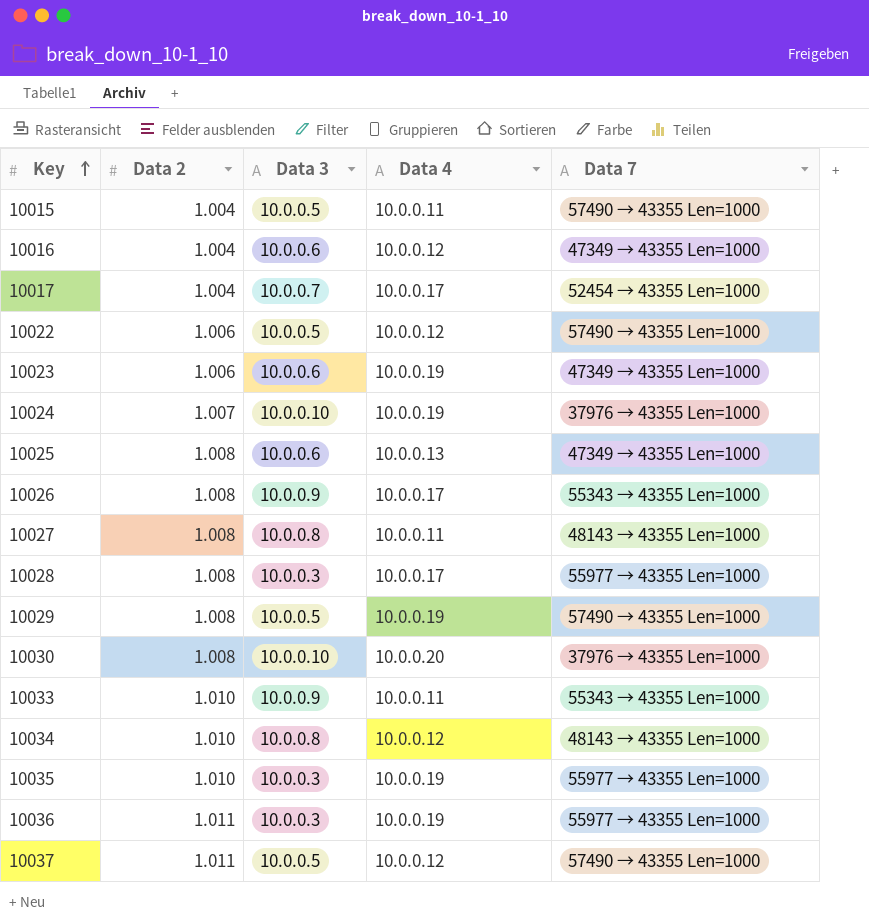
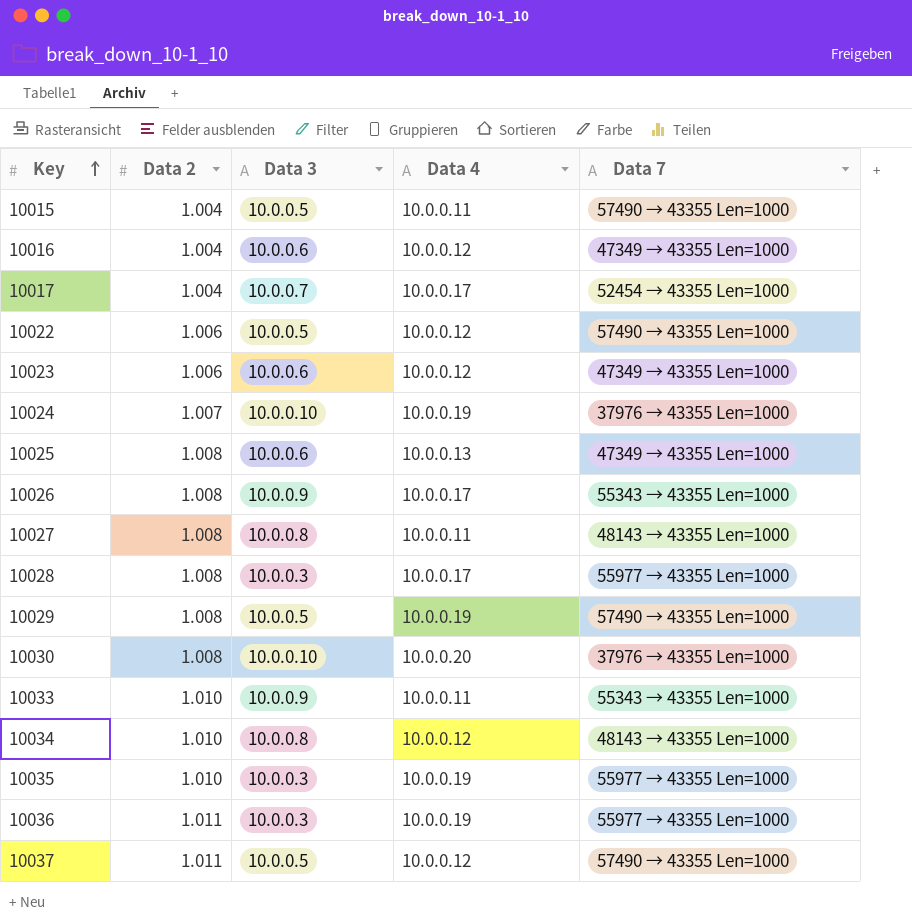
10023 | Data 4: 10.0.0.19 -> 10.0.0.12

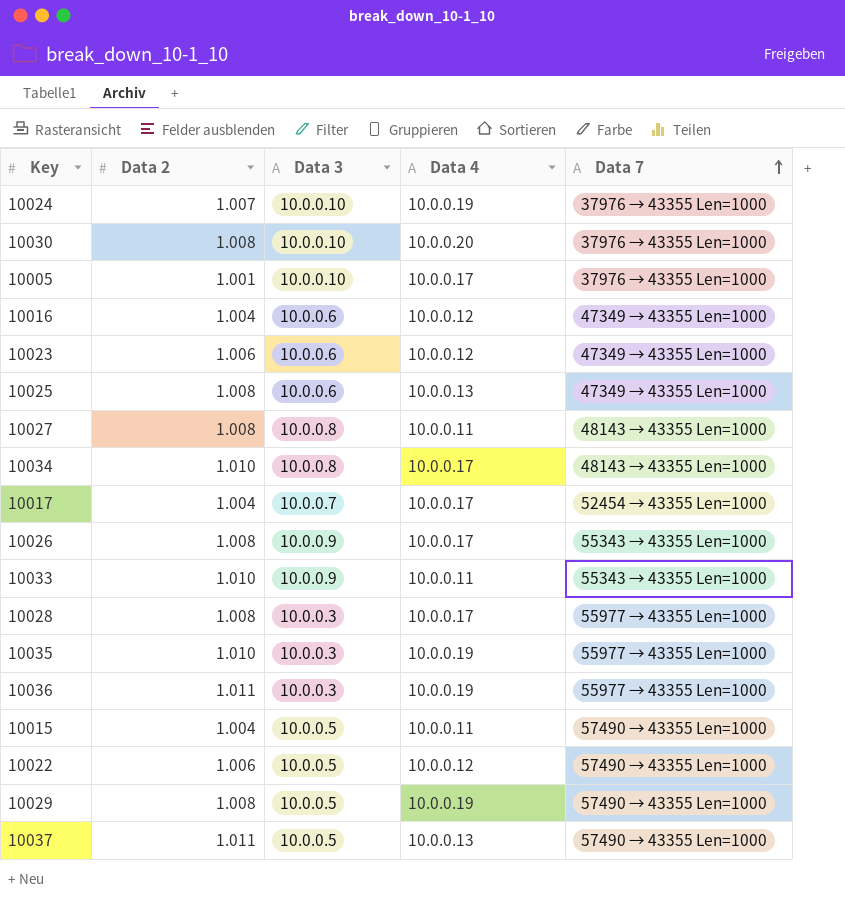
row order: Key ascending -> Data 7 ascending
row 10005: none -> 1.001 | 10.0.0.10 | 10.0.0.17 | 37976 → 43355 Len=1000
10034 | Data 4: 10.0.0.12 -> 10.0.0.17
10037 | Data 4: 10.0.0.12 -> 10.0.0.13

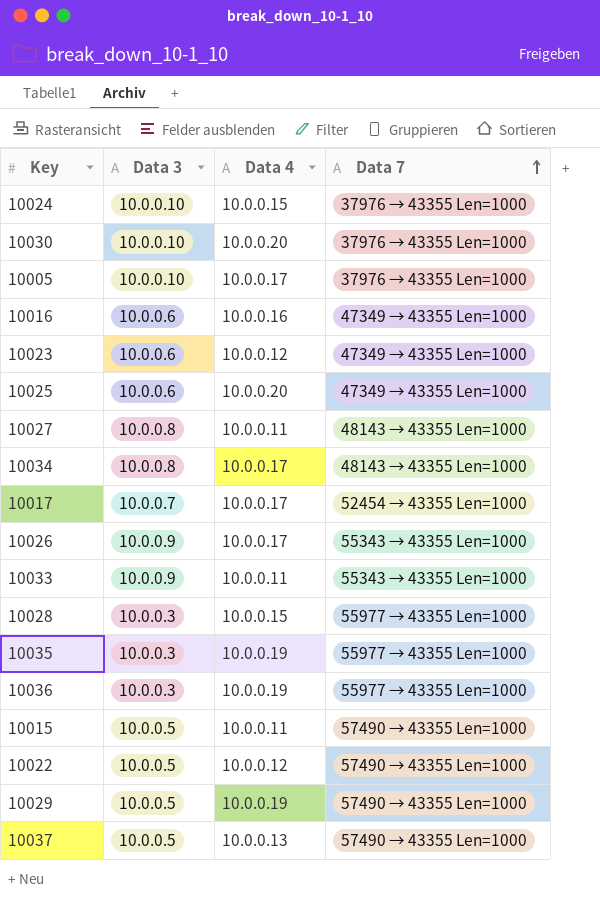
column Data 2 | position: 2 -> none
10024 | Data 4: 10.0.0.19 -> 10.0.0.15
10016 | Data 4: 10.0.0.12 -> 10.0.0.16
10025 | Data 4: 10.0.0.13 -> 10.0.0.20
10028 | Data 4: 10.0.0.17 -> 10.0.0.15

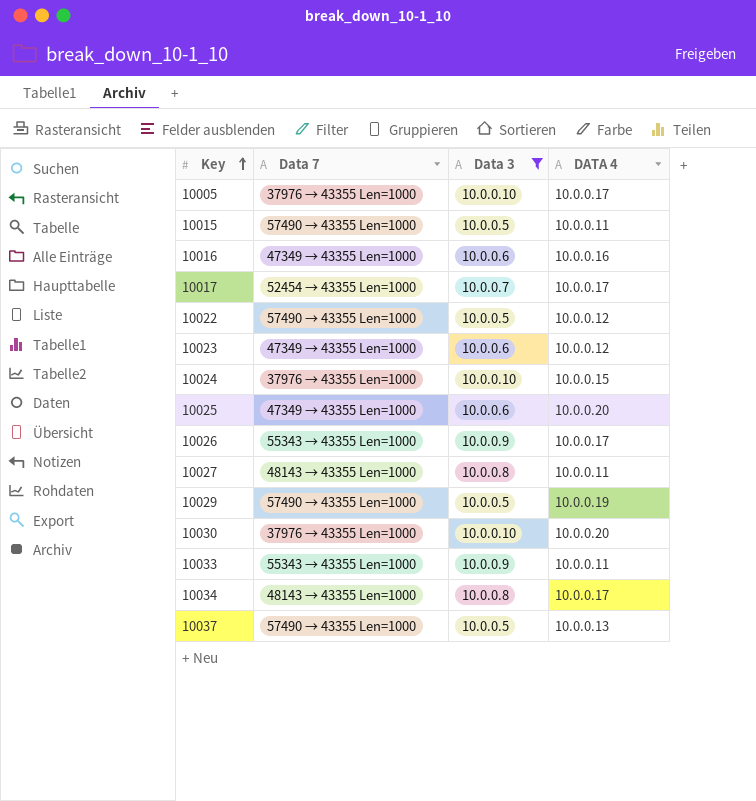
filter: none -> Data 3 != 10.0.0.3
row order: Data 7 ascending -> Key ascending
column Data 7 | position: 4 -> 2
column name: Data 4 -> DATA 4

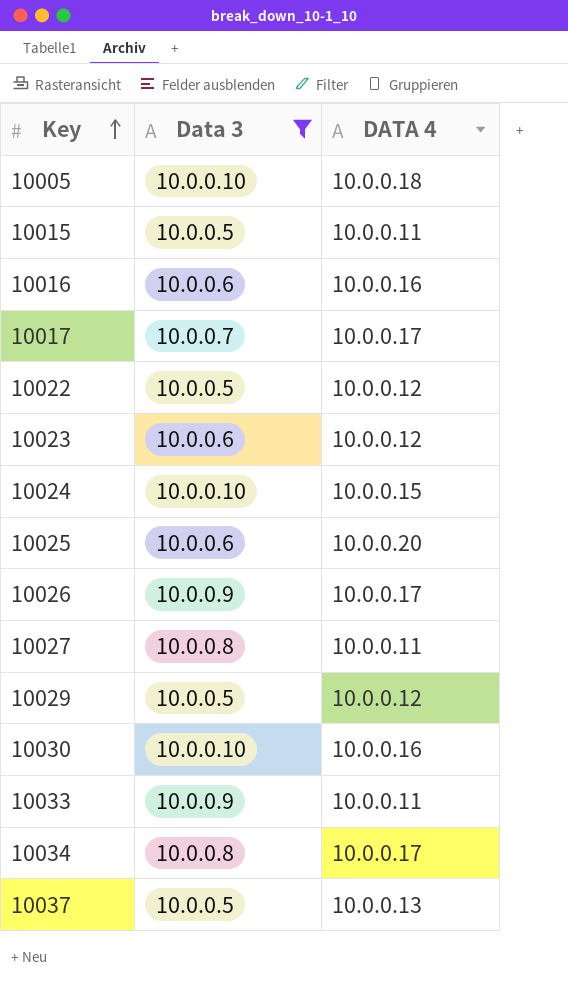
column Data 7 | position: 2 -> none
10005 | DATA 4: 10.0.0.17 -> 10.0.0.18
10029 | DATA 4: 10.0.0.19 -> 10.0.0.12
10030 | DATA 4: 10.0.0.20 -> 10.0.0.16

